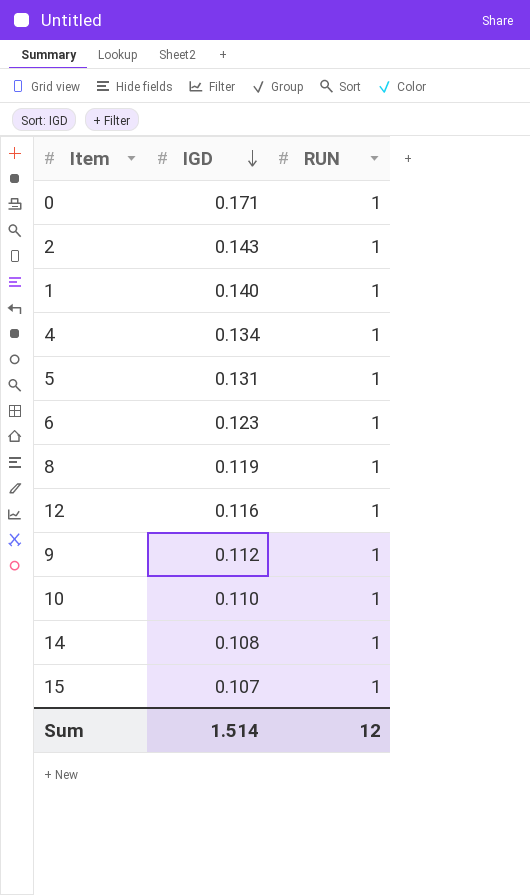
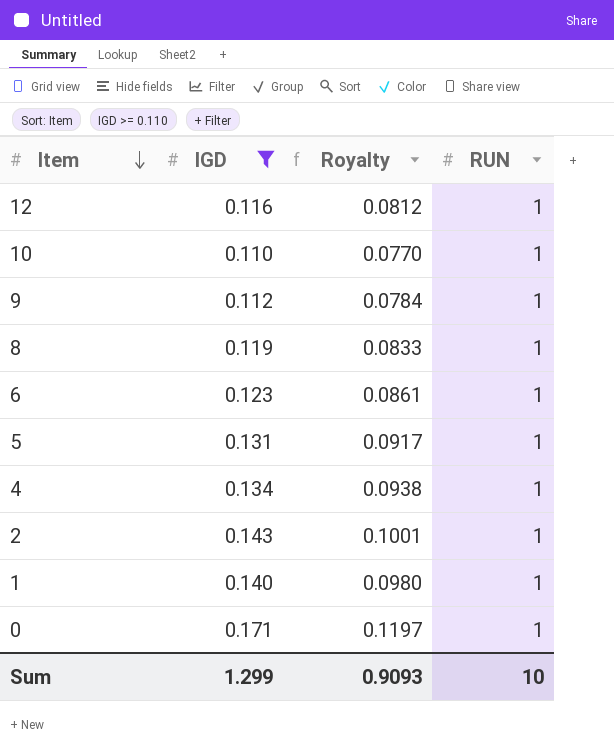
filter: none -> IGD >= 0.110
row order: IGD descending -> Item descending
column Royalty | formula: none -> [IGD] * 0.7
Sum | IGD: 1.514 -> 1.299
Sum | RUN: 12 -> 10

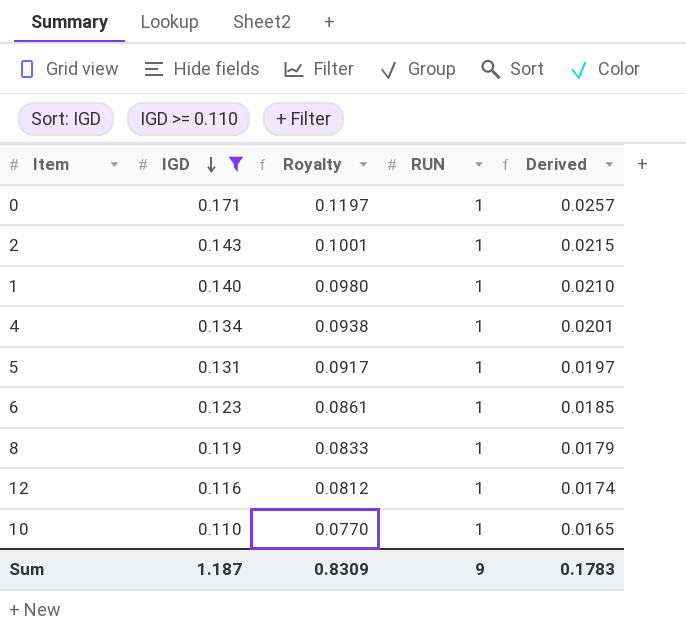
row order: Item descending -> IGD descending
column Derived | formula: none -> [IGD] * 0.15
row 9: 0.112 | 0.0784 | 1 -> none
Sum | IGD: 1.299 -> 1.187
Sum | Royalty: 0.9093 -> 0.8309
Sum | RUN: 10 -> 9

